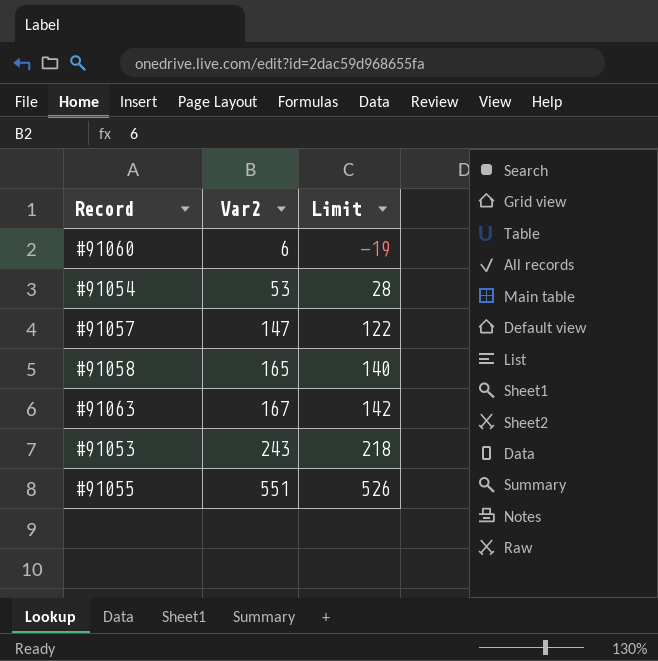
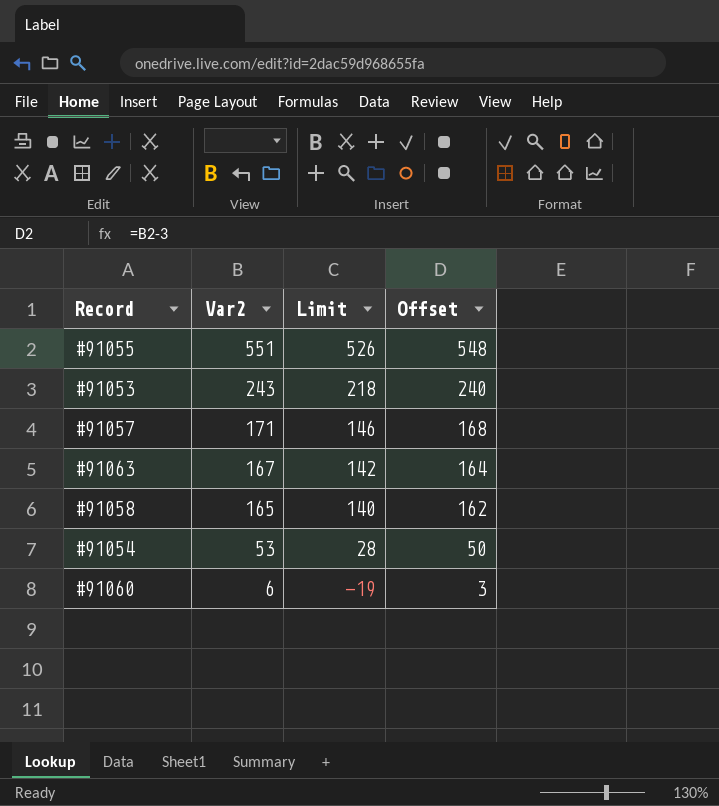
row order: Var2 ascending -> Var2 descending
column Offset | formula: none -> [Var2] - 3
#91057 | Var2: 147 -> 171
#91057 | Limit: 122 -> 146

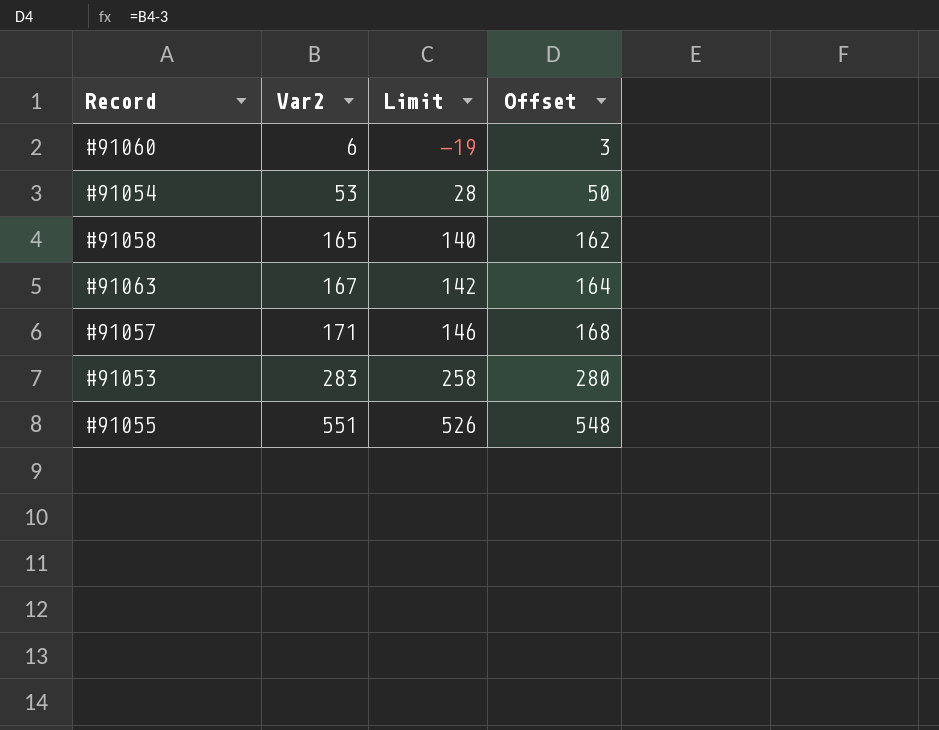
row order: Var2 descending -> Var2 ascending
#91053 | Var2: 243 -> 283
#91053 | Limit: 218 -> 258
#91053 | Offset: 240 -> 280

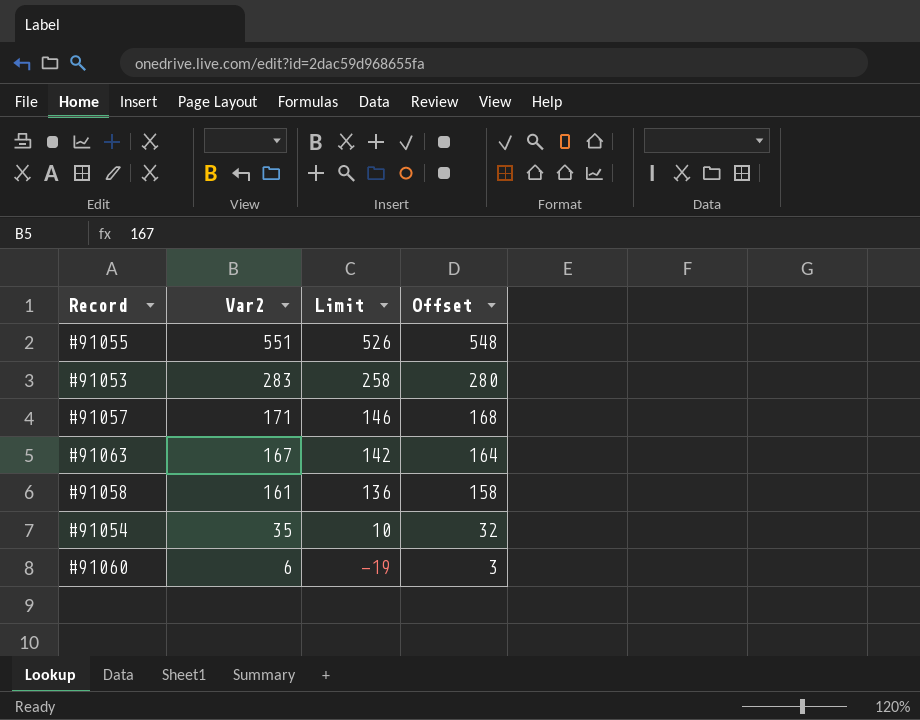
row order: Var2 ascending -> Var2 descending
#91058 | Var2: 165 -> 161
#91058 | Limit: 140 -> 136
#91058 | Offset: 162 -> 158
#91054 | Var2: 53 -> 35
#91054 | Limit: 28 -> 10
#91054 | Offset: 50 -> 32

